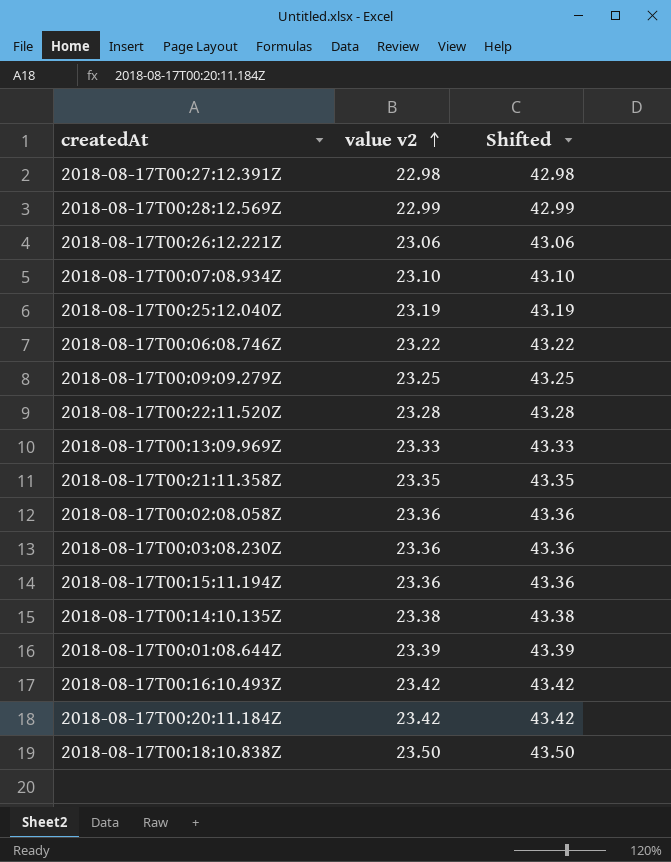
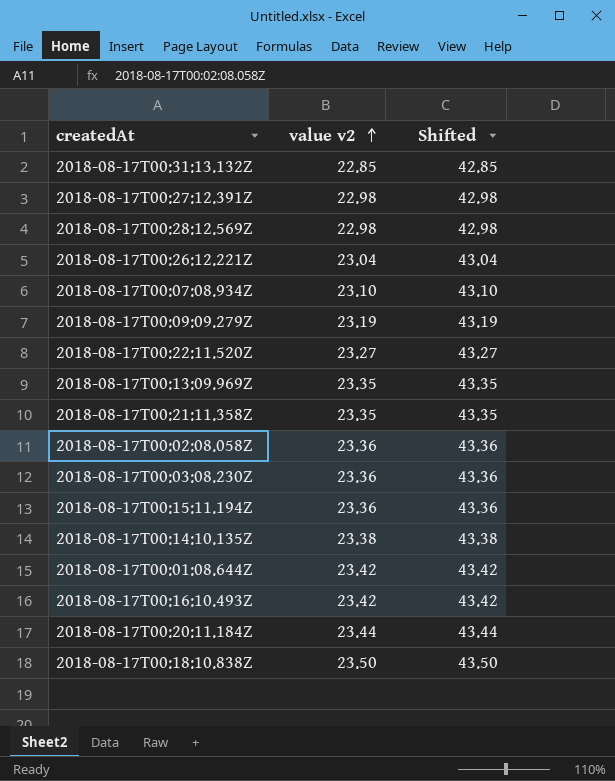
row 2018-08-17T00:25:12.040Z: 23.19 | 43.19 -> none
row 2018-08-17T00:06:08.746Z: 23.22 | 43.22 -> none
row 2018-08-17T00:31:13.132Z: none -> 22.85 | 42.85
2018-08-17T00:28:12.569Z | value v2: 22.99 -> 22.98
2018-08-17T00:28:12.569Z | Shifted: 42.99 -> 42.98
2018-08-17T00:26:12.221Z | value v2: 23.06 -> 23.04
2018-08-17T00:26:12.221Z | Shifted: 43.06 -> 43.04
2018-08-17T00:09:09.279Z | value v2: 23.25 -> 23.19
2018-08-17T00:09:09.279Z | Shifted: 43.25 -> 43.19
2018-08-17T00:22:11.520Z | value v2: 23.28 -> 23.27
2018-08-17T00:22:11.520Z | Shifted: 43.28 -> 43.27
2018-08-17T00:13:09.969Z | value v2: 23.33 -> 23.35
2018-08-17T00:13:09.969Z | Shifted: 43.33 -> 43.35
2018-08-17T00:01:08.644Z | value v2: 23.39 -> 23.42
2018-08-17T00:01:08.644Z | Shifted: 43.39 -> 43.42
2018-08-17T00:20:11.184Z | value v2: 23.42 -> 23.44
2018-08-17T00:20:11.184Z | Shifted: 43.42 -> 43.44

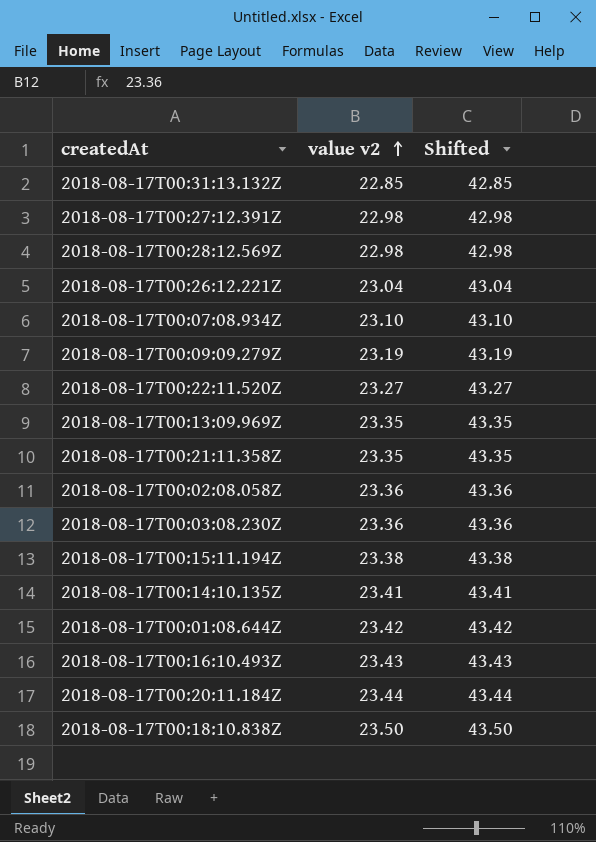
2018-08-17T00:15:11.194Z | value v2: 23.36 -> 23.38
2018-08-17T00:15:11.194Z | Shifted: 43.36 -> 43.38
2018-08-17T00:14:10.135Z | value v2: 23.38 -> 23.41
2018-08-17T00:14:10.135Z | Shifted: 43.38 -> 43.41
2018-08-17T00:16:10.493Z | value v2: 23.42 -> 23.43
2018-08-17T00:16:10.493Z | Shifted: 43.42 -> 43.43

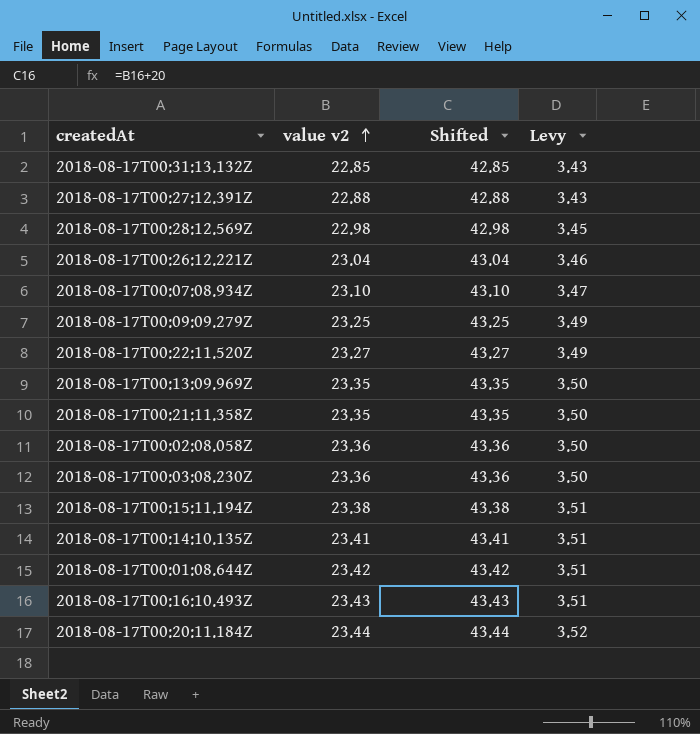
column Levy | formula: none -> [value v2] * 0.15
row 2018-08-17T00:18:10.838Z: 23.50 | 43.50 -> none
2018-08-17T00:27:12.391Z | value v2: 22.98 -> 22.88
2018-08-17T00:27:12.391Z | Shifted: 42.98 -> 42.88
2018-08-17T00:09:09.279Z | value v2: 23.19 -> 23.25
2018-08-17T00:09:09.279Z | Shifted: 43.19 -> 43.25

